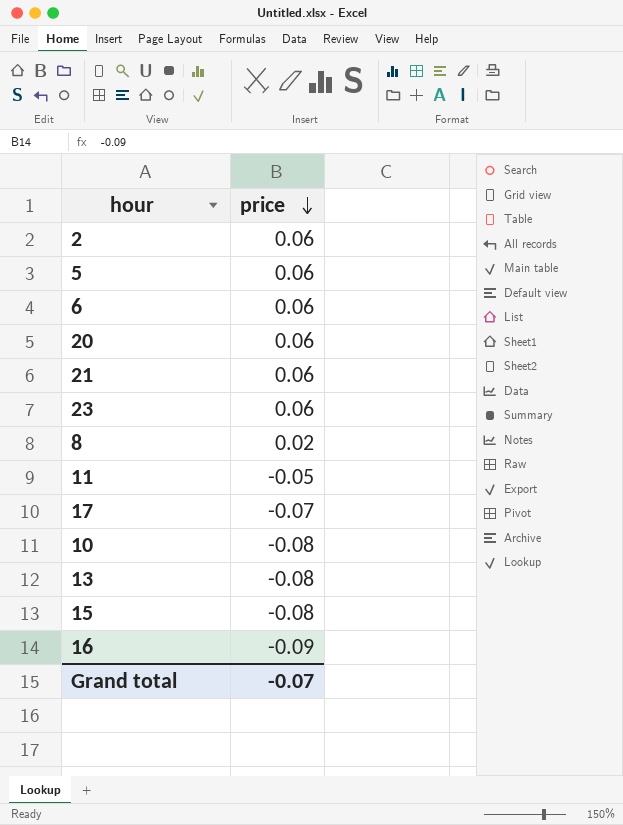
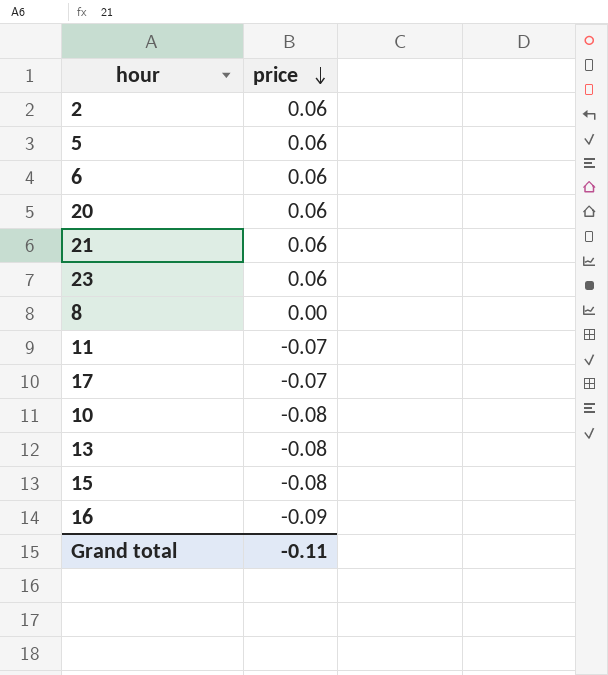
8 | price: 0.02 -> 0.00
11 | price: -0.05 -> -0.07
Grand total | price: -0.07 -> -0.11

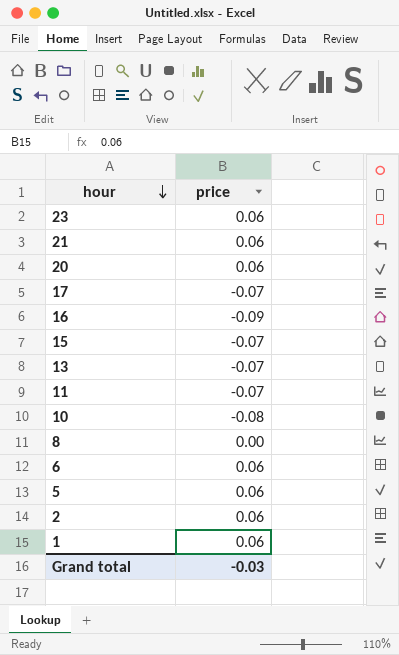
row order: price descending -> hour descending
15 | price: -0.08 -> -0.07
13 | price: -0.08 -> -0.07
row 1: none -> 0.06
Grand total | price: -0.11 -> -0.03

